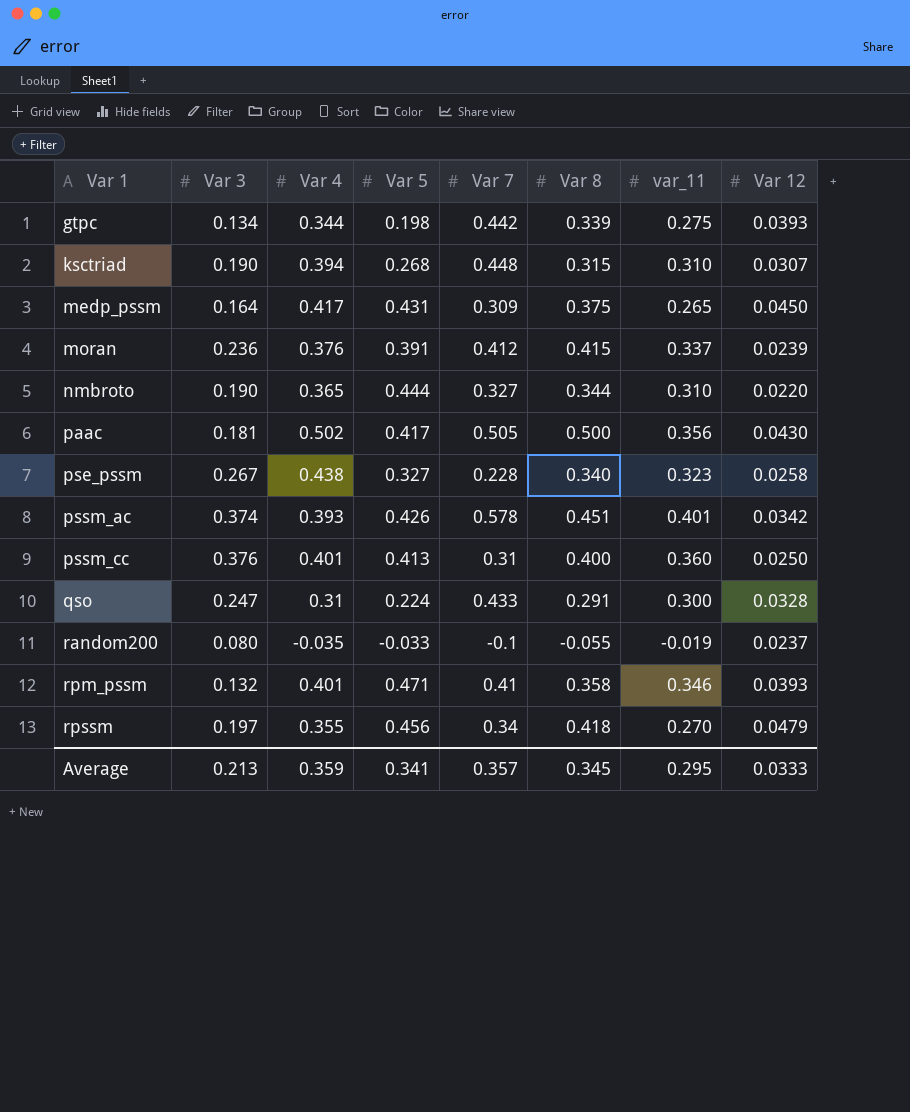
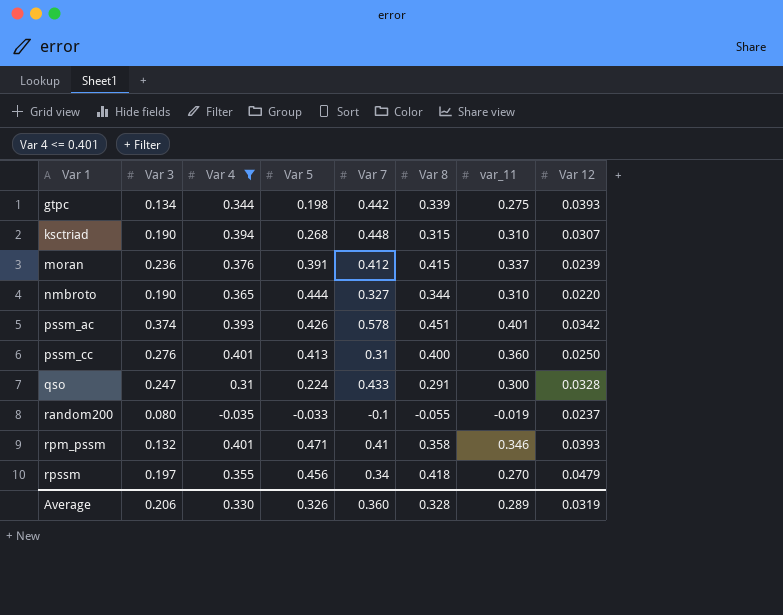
filter: none -> Var 4 <= 0.401
pssm_cc | Var 3: 0.376 -> 0.276
Average | Var 3: 0.213 -> 0.206
Average | Var 4: 0.359 -> 0.330
Average | Var 5: 0.341 -> 0.326
Average | Var 7: 0.357 -> 0.360
Average | Var 8: 0.345 -> 0.328
Average | var_11: 0.295 -> 0.289
Average | Var 12: 0.0333 -> 0.0319

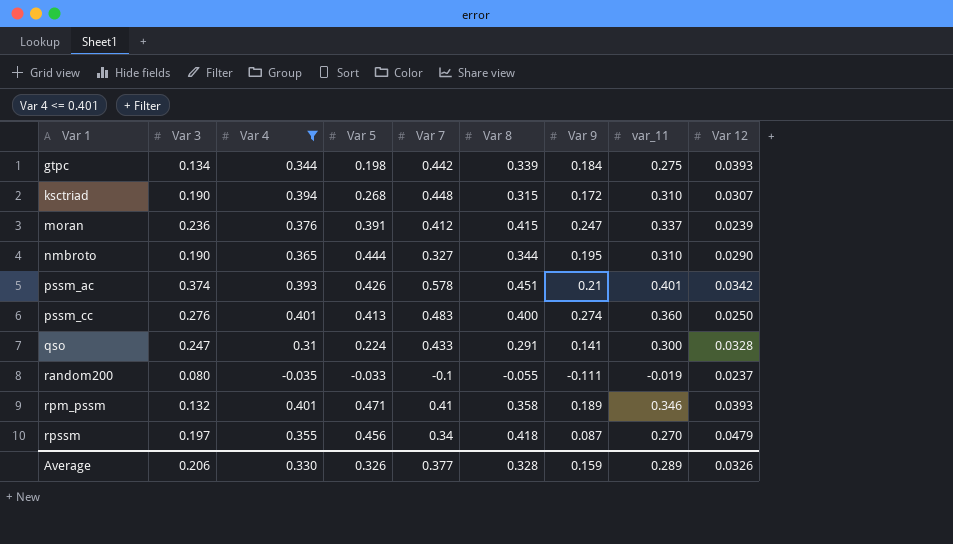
column Var 9 | position: none -> 7
nmbroto | Var 12: 0.0220 -> 0.0290
pssm_cc | Var 7: 0.31 -> 0.483
Average | Var 7: 0.360 -> 0.377
Average | Var 12: 0.0319 -> 0.0326

